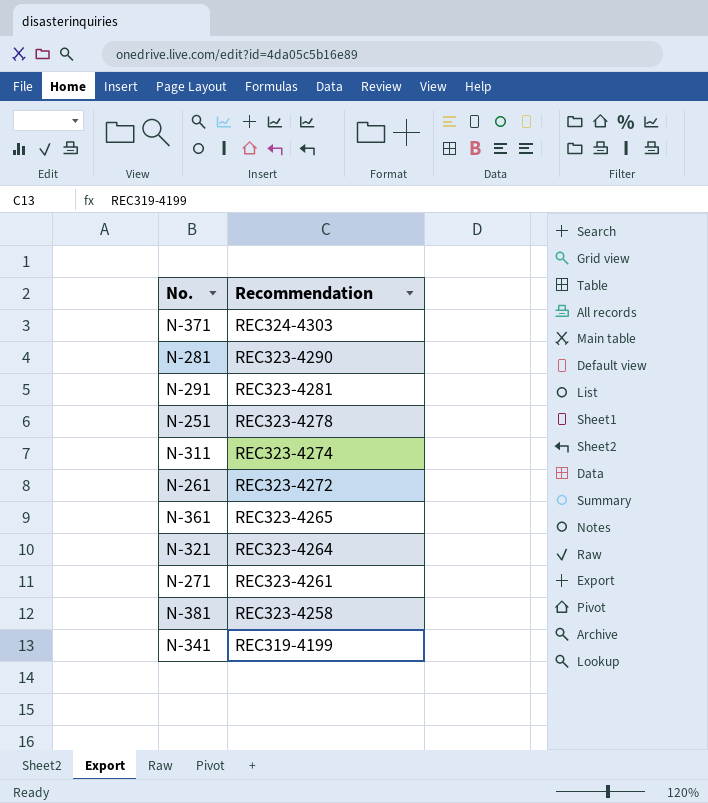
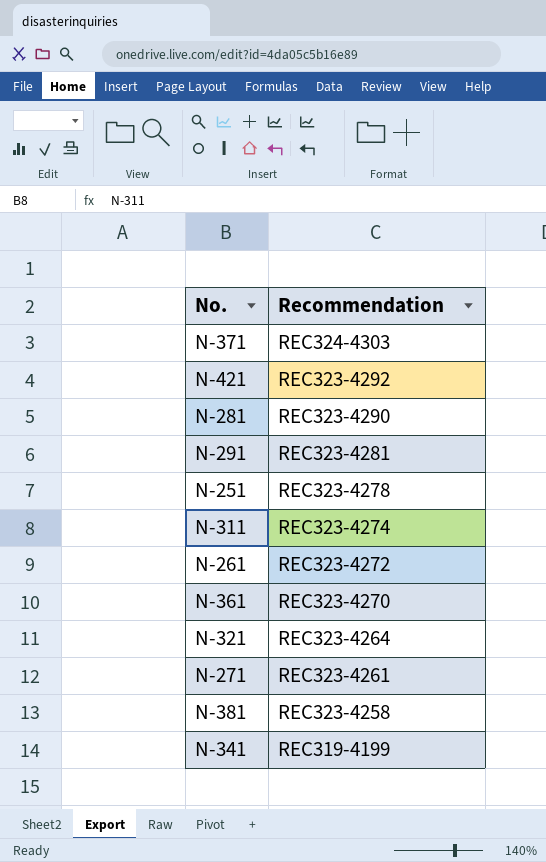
row N-421: none -> REC323-4292
N-361 | Recommendation: REC323-4265 -> REC323-4270

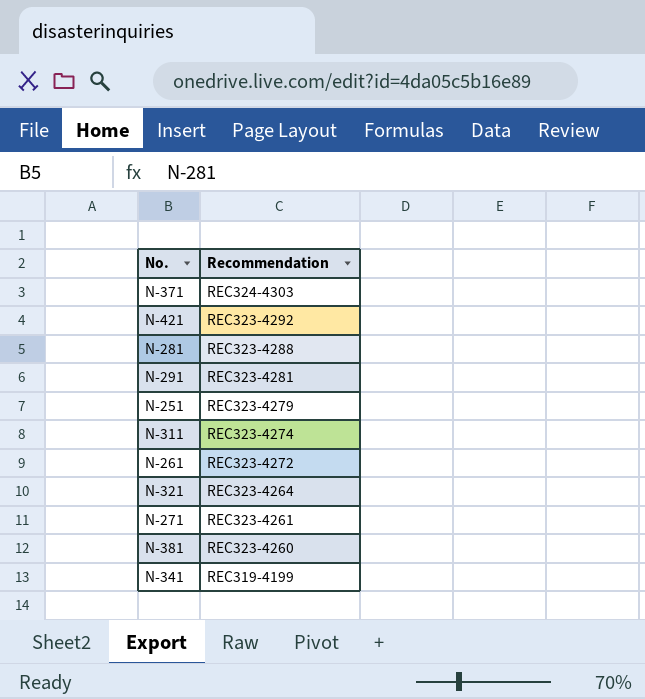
row N-361: REC323-4270 -> none
N-281 | Recommendation: REC323-4290 -> REC323-4288
N-251 | Recommendation: REC323-4278 -> REC323-4279
N-381 | Recommendation: REC323-4258 -> REC323-4260

